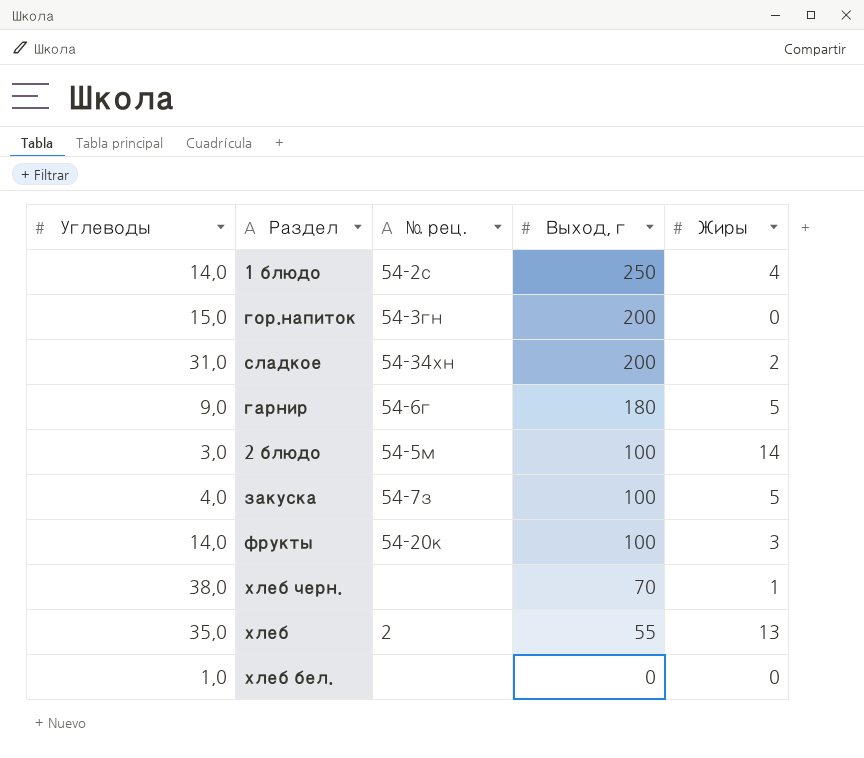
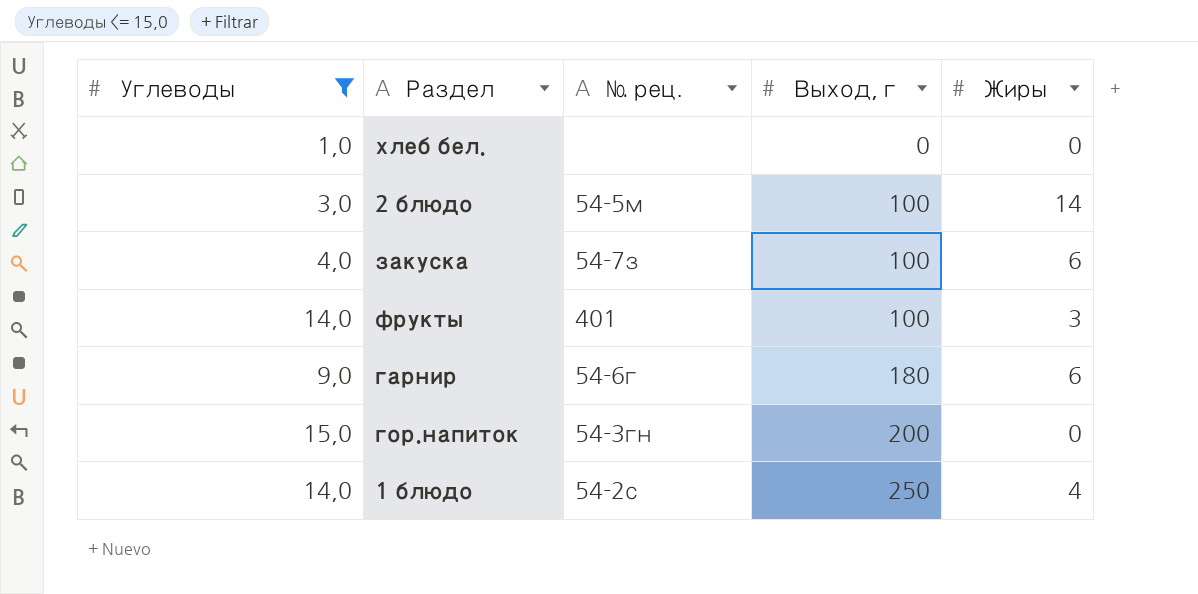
filter: none -> Углеводы <= 15,0
row order: Выход, г descending -> Выход, г ascending
закуска | Жиры: 5 -> 6
фрукты | № рец.: 54-20к -> 401
гарнир | Жиры: 5 -> 6

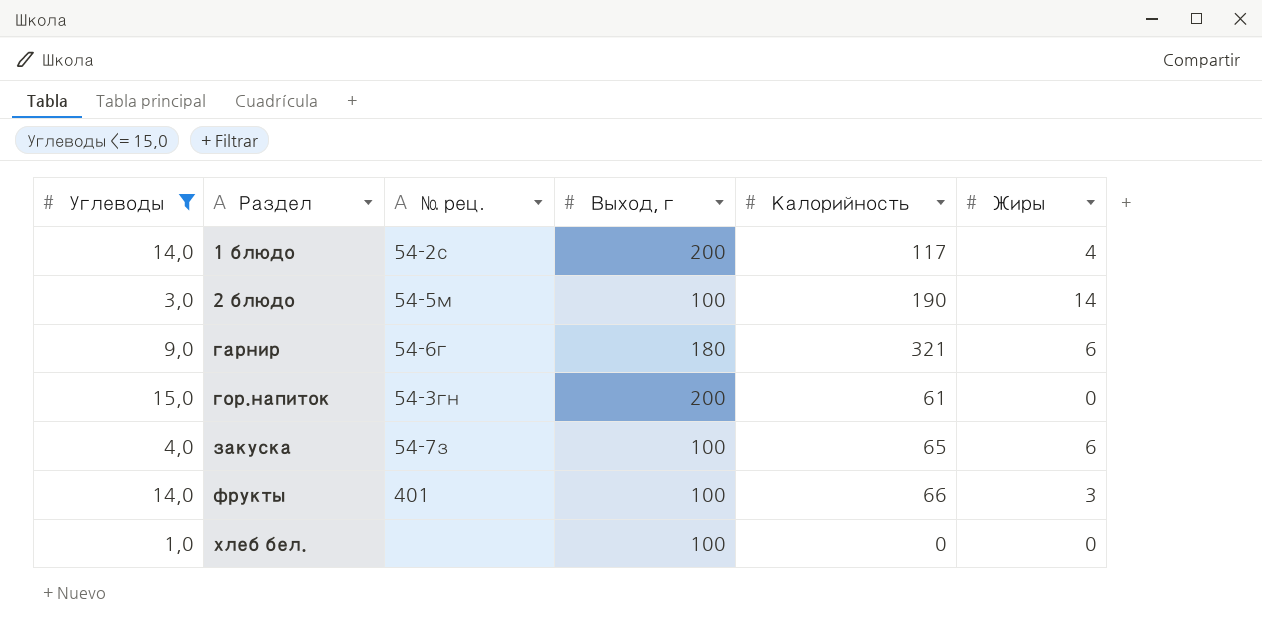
row order: Выход, г ascending -> Раздел ascending
column Калорийность | position: none -> 5
1 блюдо | Выход, г: 250 -> 200
хлеб бел. | Выход, г: 0 -> 100

